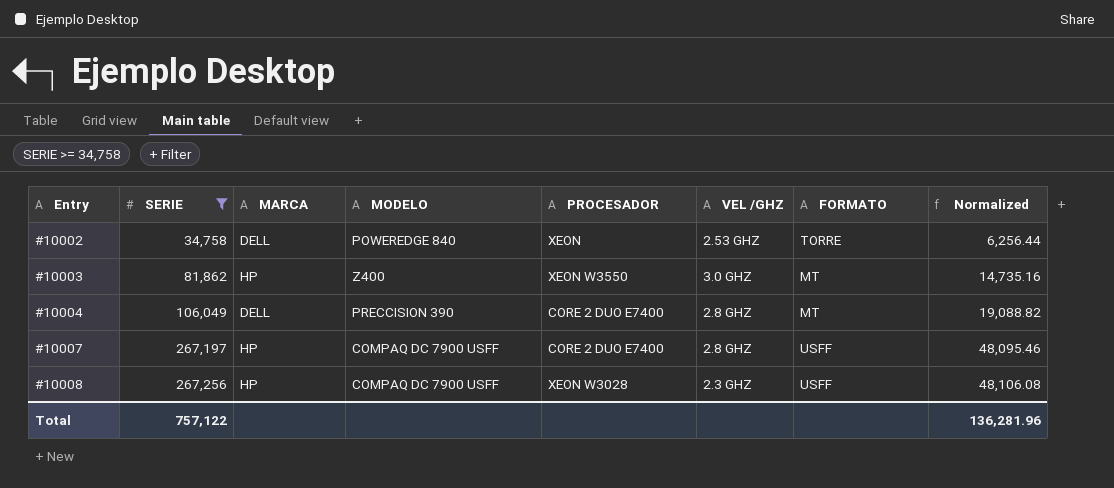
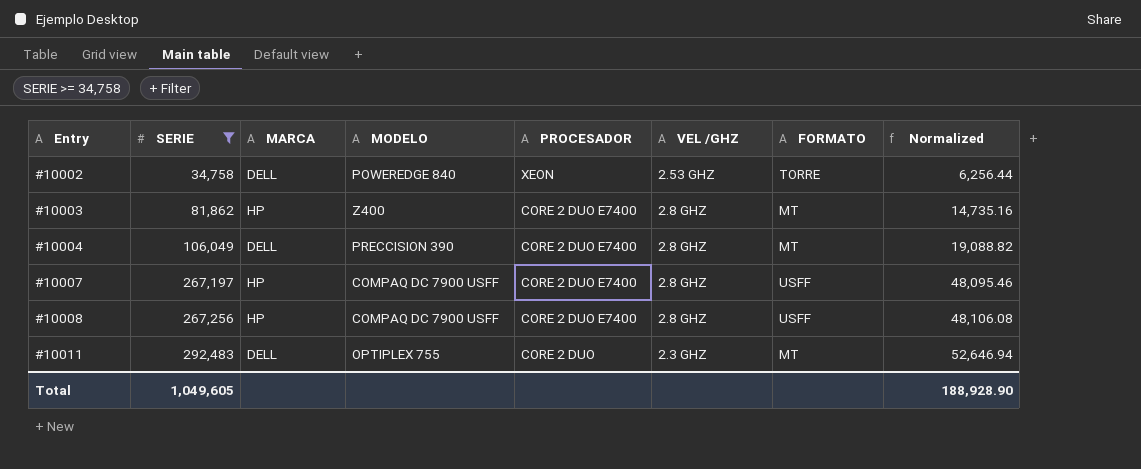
#10003 | PROCESADOR: XEON W3550 -> CORE 2 DUO E7400
#10003 | VEL /GHZ: 3.0 GHZ -> 2.8 GHZ
#10008 | PROCESADOR: XEON W3028 -> CORE 2 DUO E7400
#10008 | VEL /GHZ: 2.3 GHZ -> 2.8 GHZ
row #10011: none -> 292,483 | DELL | OPTIPLEX 755 | CORE 2 DUO | 2.3 GHZ | MT | 52,646.94
Total | SERIE: 757,122 -> 1,049,605
Total | Normalized: 136,281.96 -> 188,928.90

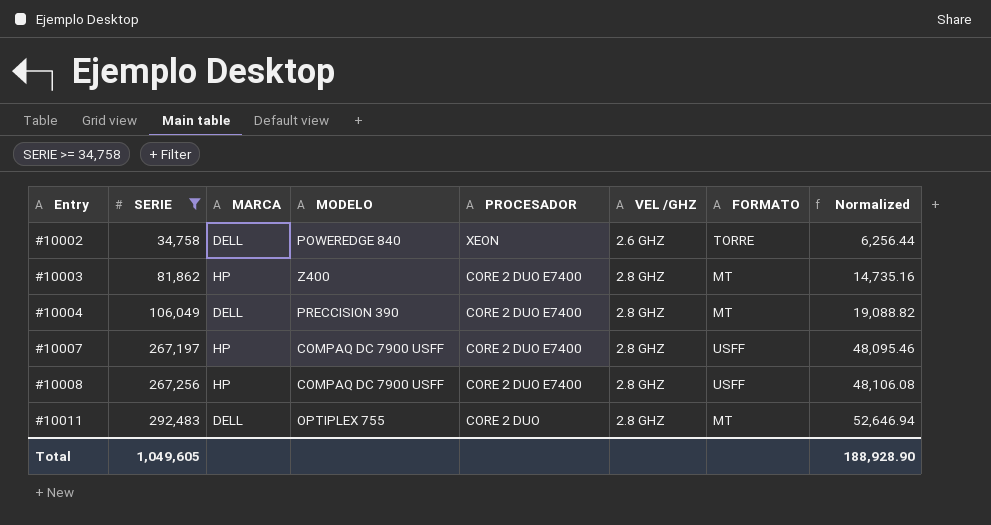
#10002 | VEL /GHZ: 2.53 GHZ -> 2.6 GHZ
#10011 | VEL /GHZ: 2.3 GHZ -> 2.8 GHZ

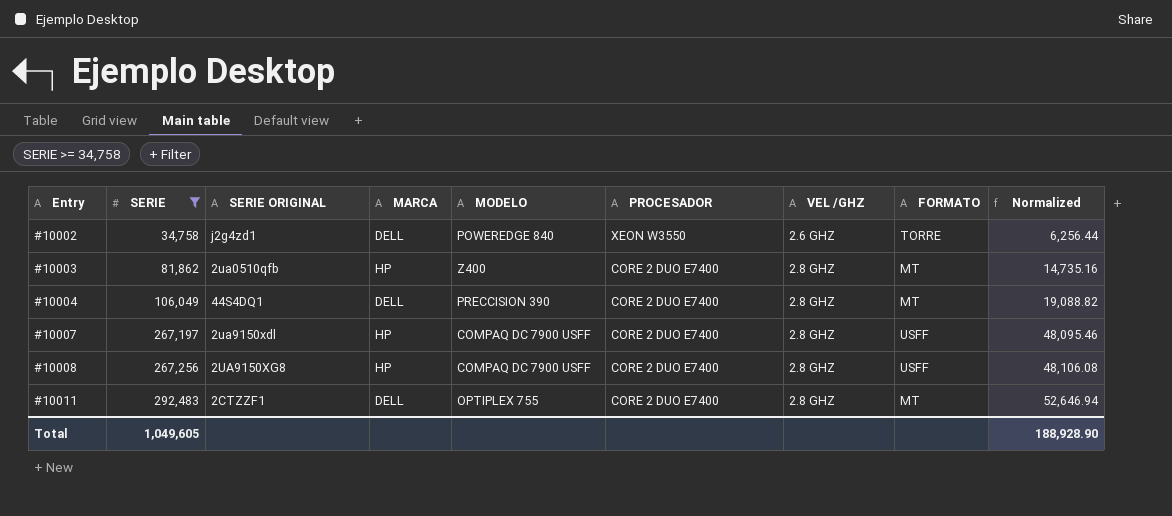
column SERIE ORIGINAL | position: none -> 3
#10002 | PROCESADOR: XEON -> XEON W3550
#10011 | PROCESADOR: CORE 2 DUO -> CORE 2 DUO E7400

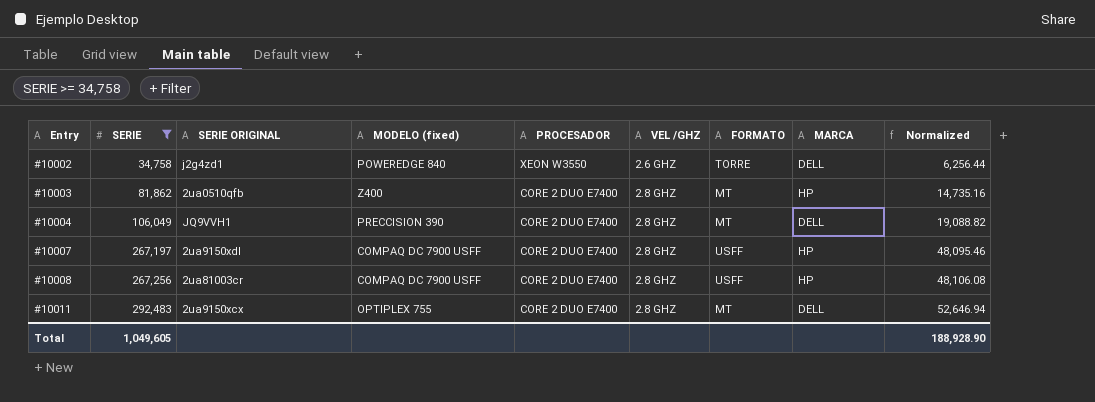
column name: MODELO -> MODELO (fixed)
column MARCA | position: 4 -> 8
#10004 | SERIE ORIGINAL: 44S4DQ1 -> JQ9VVH1
#10008 | SERIE ORIGINAL: 2UA9150XG8 -> 2ua81003cr
#10011 | SERIE ORIGINAL: 2CTZZF1 -> 2ua9150xcx

